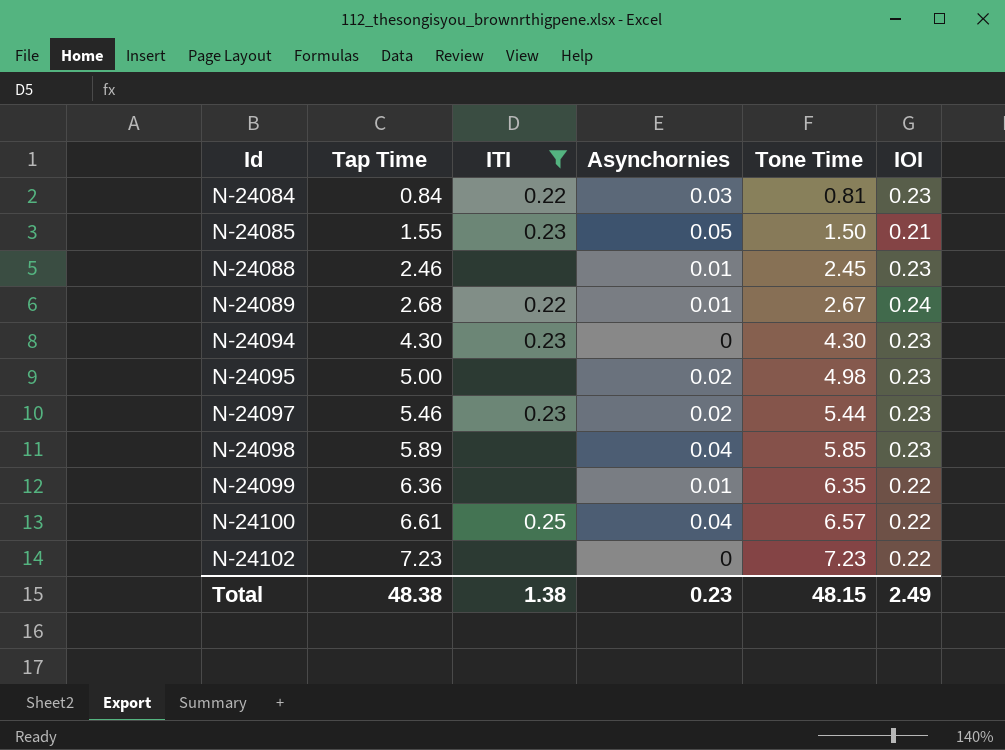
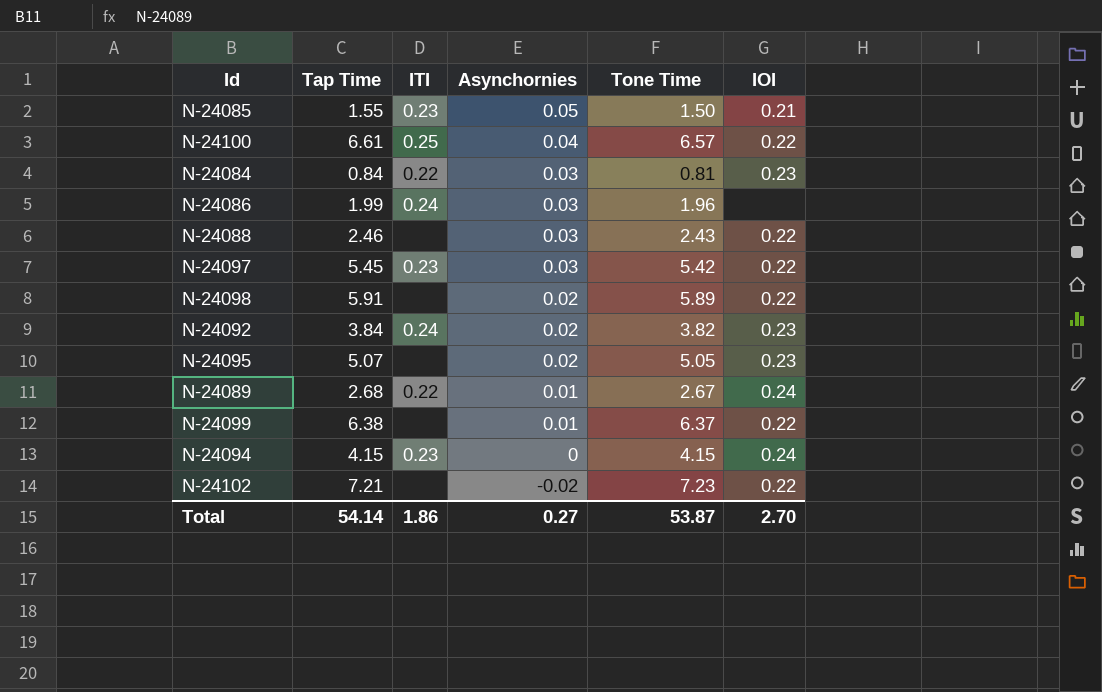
filter: ITI != 0.24 -> none
row order: Id ascending -> Asynchornies descending
N-24088 | Asynchornies: 0.01 -> 0.03
N-24088 | Tone Time: 2.45 -> 2.43
N-24088 | IOI: 0.23 -> 0.22
N-24097 | Tap Time: 5.46 -> 5.45
N-24097 | Asynchornies: 0.02 -> 0.03
N-24097 | Tone Time: 5.44 -> 5.42
N-24097 | IOI: 0.23 -> 0.22
N-24098 | Tap Time: 5.89 -> 5.91
N-24098 | Asynchornies: 0.04 -> 0.02
N-24098 | Tone Time: 5.85 -> 5.89
N-24098 | IOI: 0.23 -> 0.22
N-24095 | Tap Time: 5.00 -> 5.07
N-24095 | Tone Time: 4.98 -> 5.05
N-24099 | Tap Time: 6.36 -> 6.38
N-24099 | Tone Time: 6.35 -> 6.37
N-24094 | Tap Time: 4.30 -> 4.15
N-24094 | Tone Time: 4.30 -> 4.15
N-24094 | IOI: 0.23 -> 0.24
N-24102 | Tap Time: 7.23 -> 7.21
N-24102 | Asynchornies: 0 -> -0.02
Total | Tap Time: 48.38 -> 54.14
Total | ITI: 1.38 -> 1.86
Total | Asynchornies: 0.23 -> 0.27
Total | Tone Time: 48.15 -> 53.87
Total | IOI: 2.49 -> 2.70

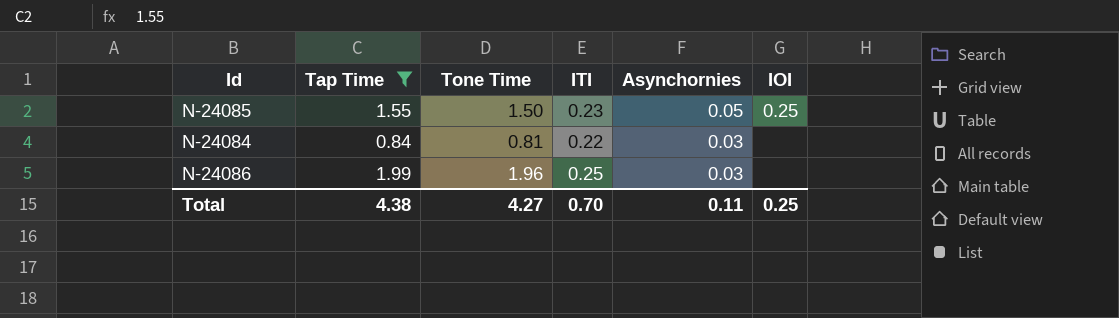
filter: none -> Tap Time <= 1.99
column Tone Time | position: 5 -> 3
N-24085 | IOI: 0.21 -> 0.25
N-24084 | IOI: 0.23 -> none
N-24086 | ITI: 0.24 -> 0.25
Total | Tap Time: 54.14 -> 4.38
Total | Tone Time: 53.87 -> 4.27
Total | ITI: 1.86 -> 0.70
Total | Asynchornies: 0.27 -> 0.11
Total | IOI: 2.70 -> 0.25

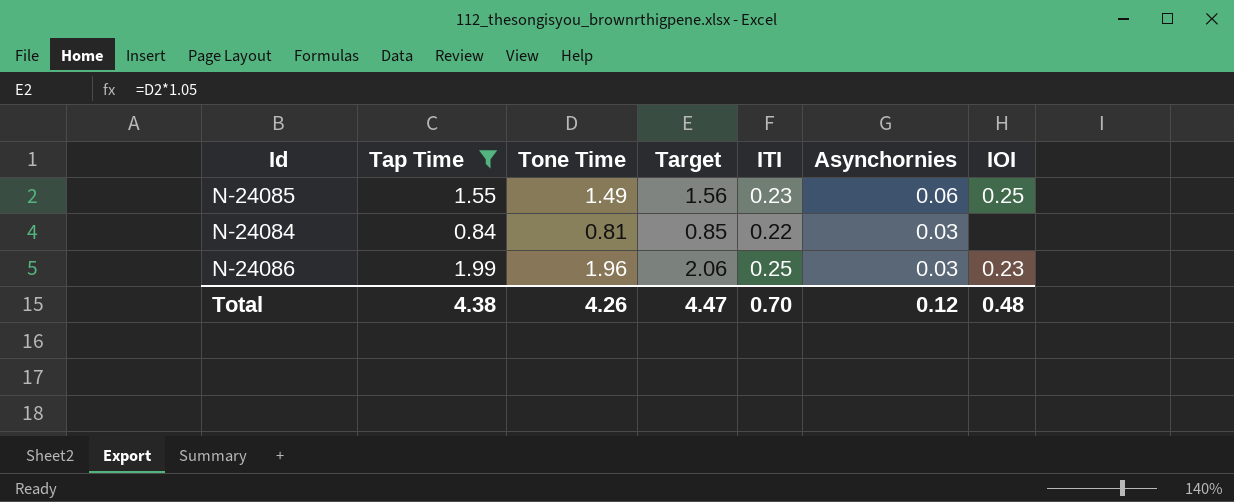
column Target | formula: none -> [Tone Time] * 1.05
N-24085 | Tone Time: 1.50 -> 1.49
N-24085 | Asynchornies: 0.05 -> 0.06
N-24086 | IOI: none -> 0.23
Total | Tone Time: 4.27 -> 4.26
Total | Asynchornies: 0.11 -> 0.12
Total | IOI: 0.25 -> 0.48

